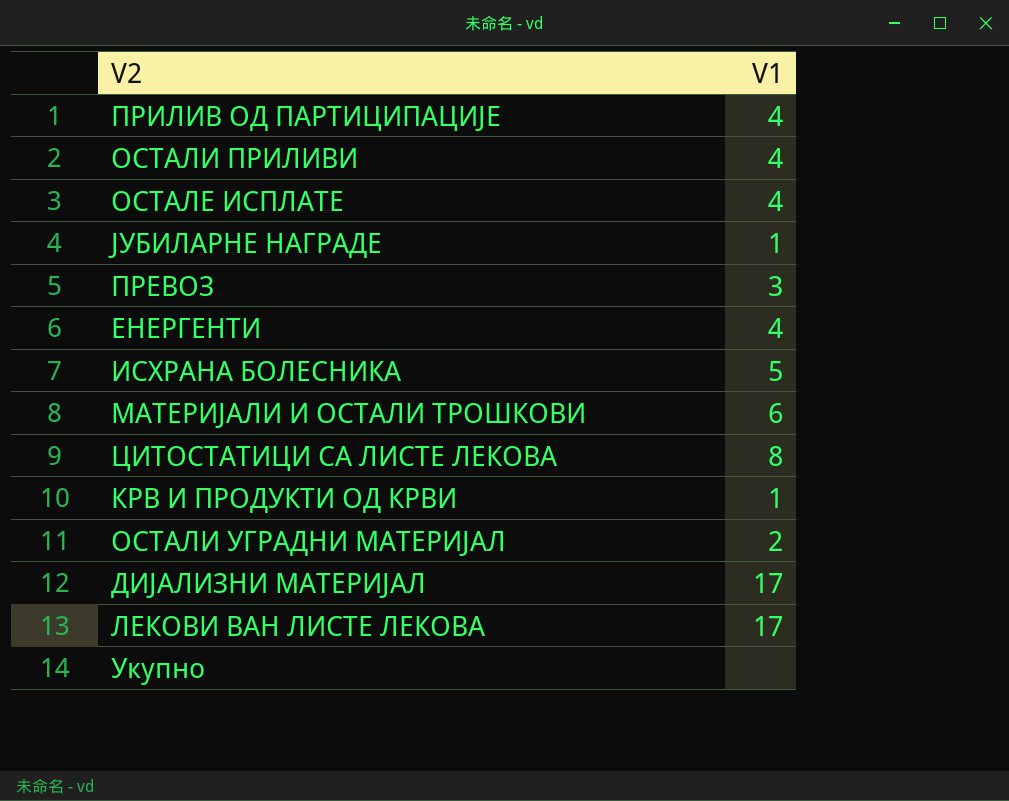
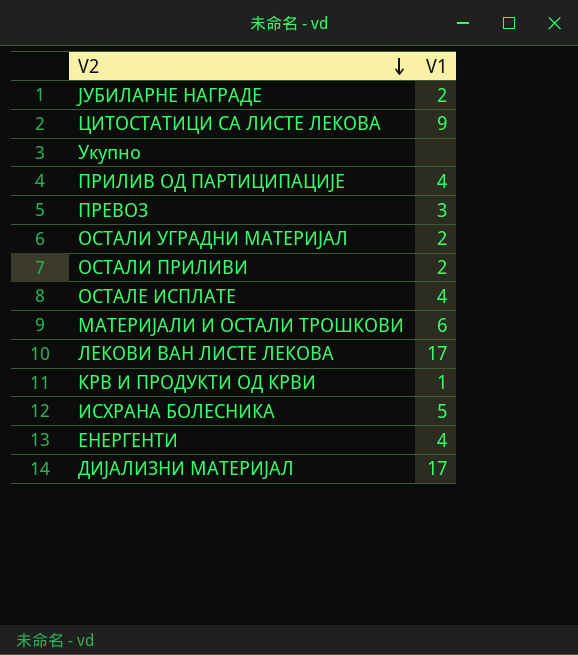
row order: none -> V2 descending
ЈУБИЛАРНЕ НАГРАДЕ | V1: 1 -> 2
ЦИТОСТАТИЦИ СА ЛИСТЕ ЛЕКОВА | V1: 8 -> 9
ОСТАЛИ ПРИЛИВИ | V1: 4 -> 2

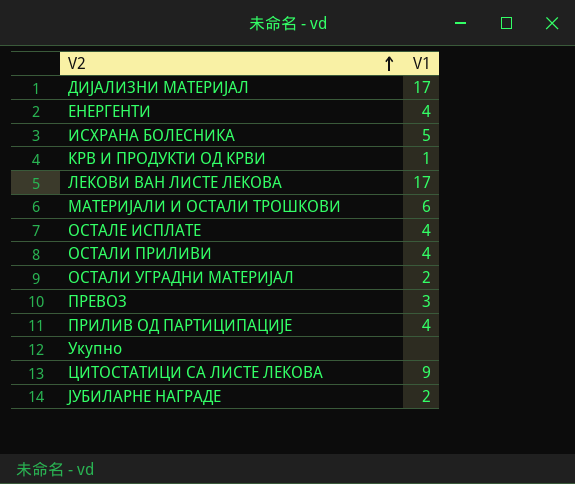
row order: V2 descending -> V2 ascending
ОСТАЛИ ПРИЛИВИ | V1: 2 -> 4

